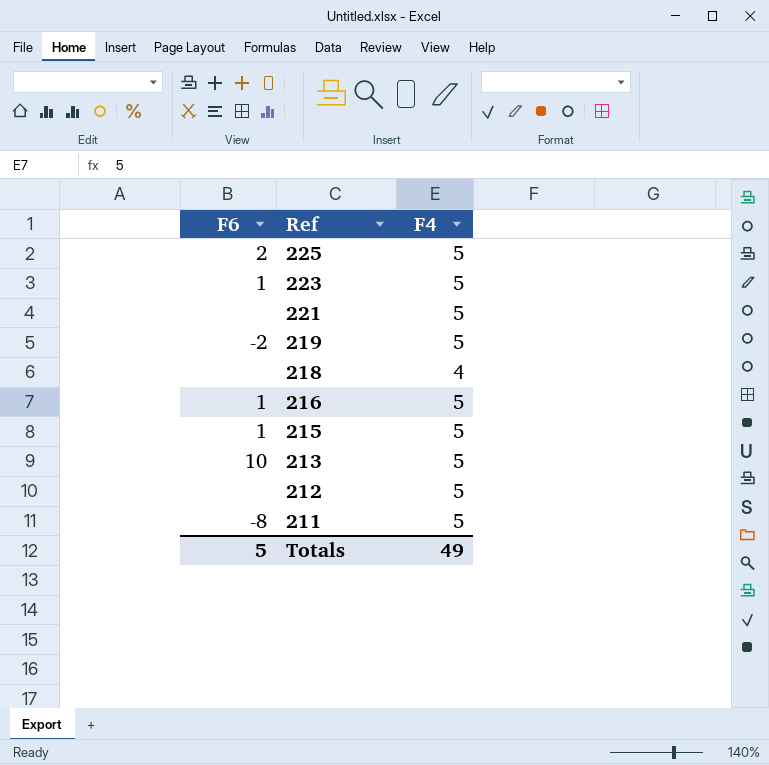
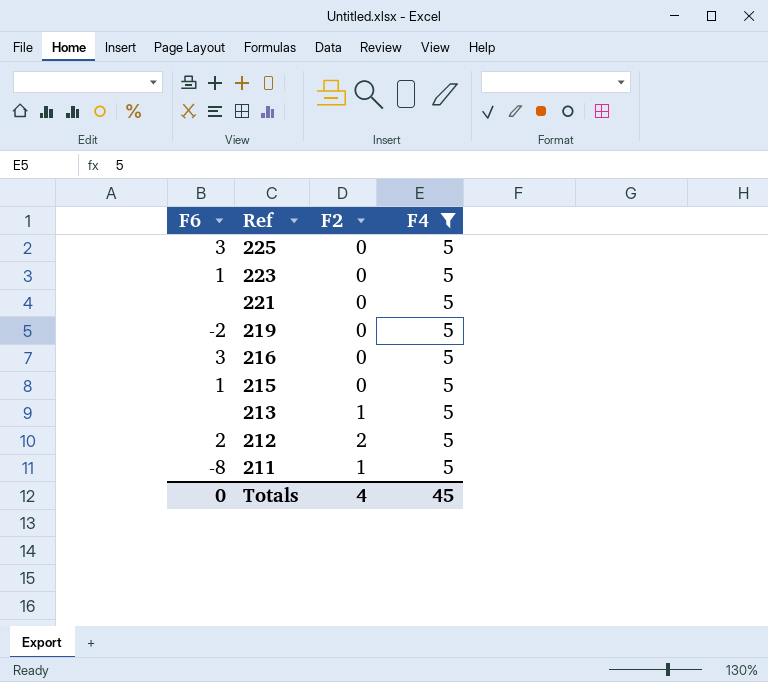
filter: none -> F4 = 5
column F2 | position: none -> 3
225 | F6: 2 -> 3
216 | F6: 1 -> 3
213 | F6: 10 -> none
212 | F6: none -> 2
Totals | F6: 5 -> 0
Totals | F4: 49 -> 45

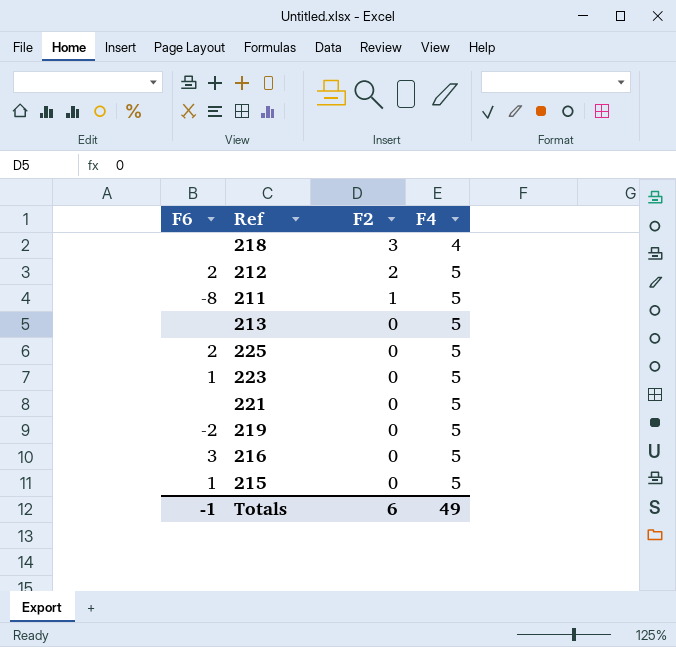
filter: F4 = 5 -> none
row order: Ref descending -> F2 descending
213 | F2: 1 -> 0
225 | F6: 3 -> 2
Totals | F6: 0 -> -1
Totals | F2: 4 -> 6
Totals | F4: 45 -> 49

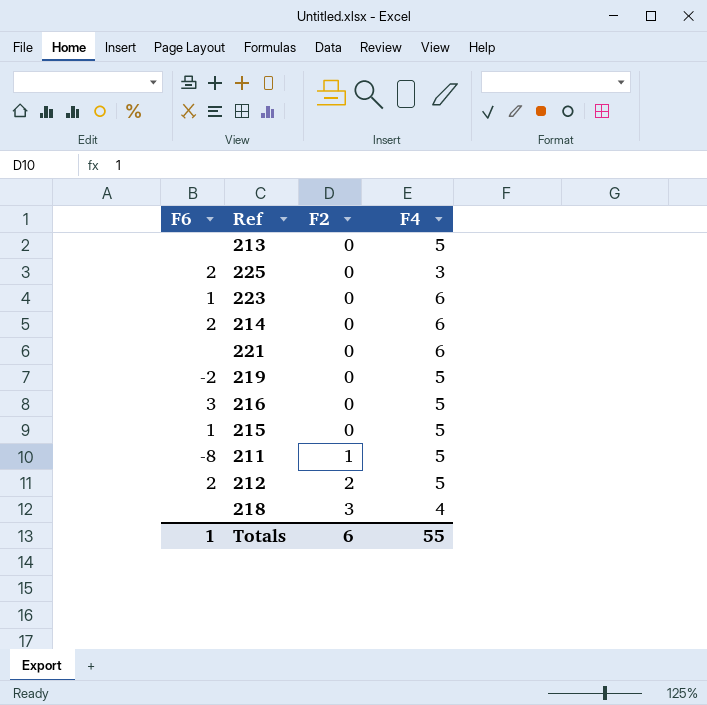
row order: F2 descending -> F2 ascending
225 | F4: 5 -> 3
223 | F4: 5 -> 6
row 214: none -> 2 | 0 | 6
221 | F4: 5 -> 6
Totals | F6: -1 -> 1
Totals | F4: 49 -> 55

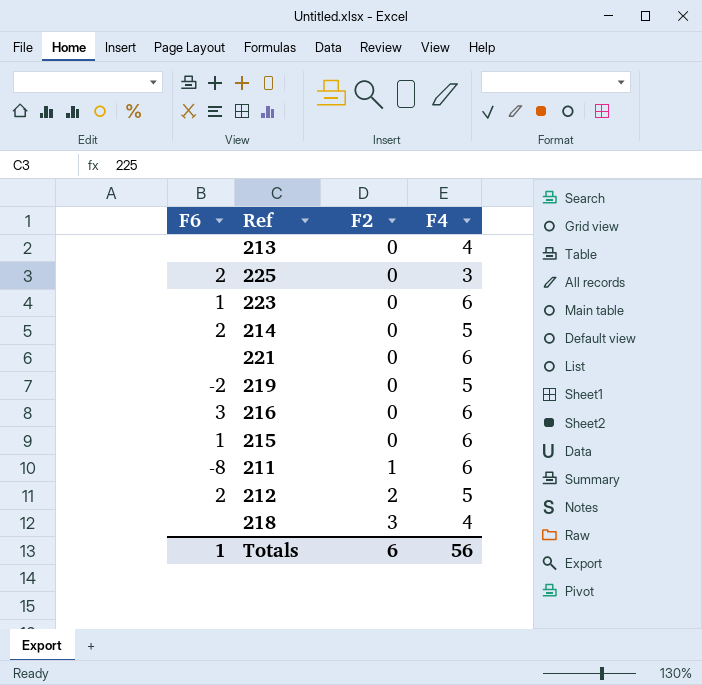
213 | F4: 5 -> 4
214 | F4: 6 -> 5
216 | F4: 5 -> 6
215 | F4: 5 -> 6
211 | F4: 5 -> 6
Totals | F4: 55 -> 56

